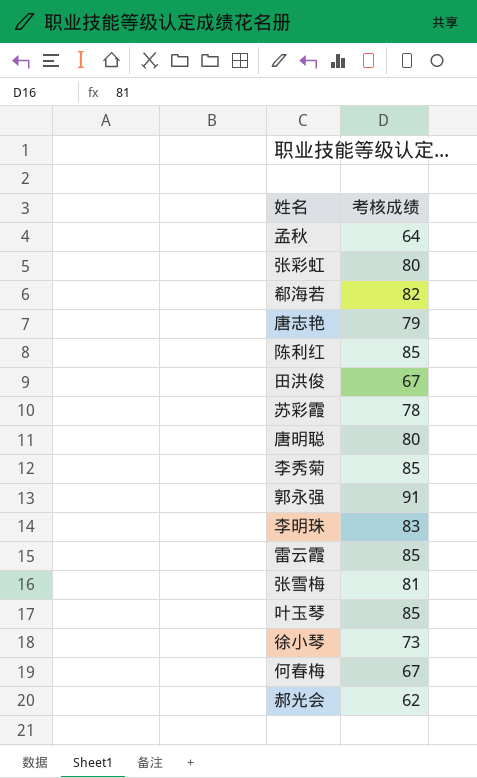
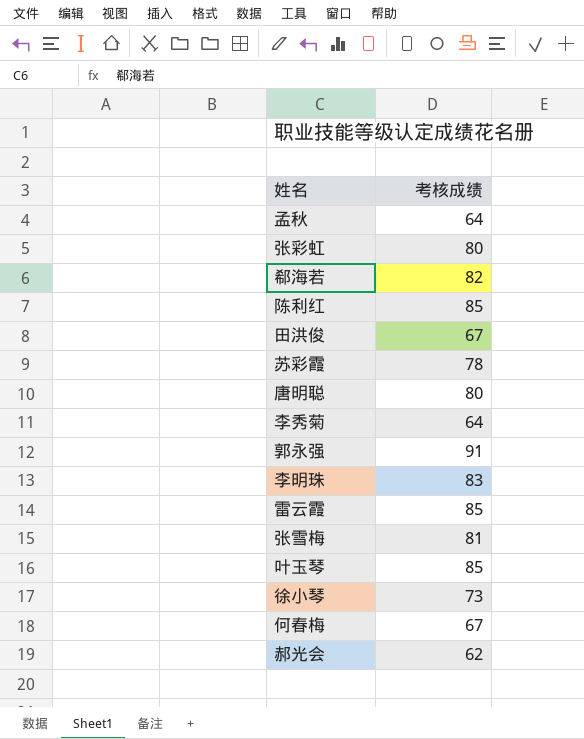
row 唐志艳: 79 -> none
李秀菊 | 考核成绩: 85 -> 64

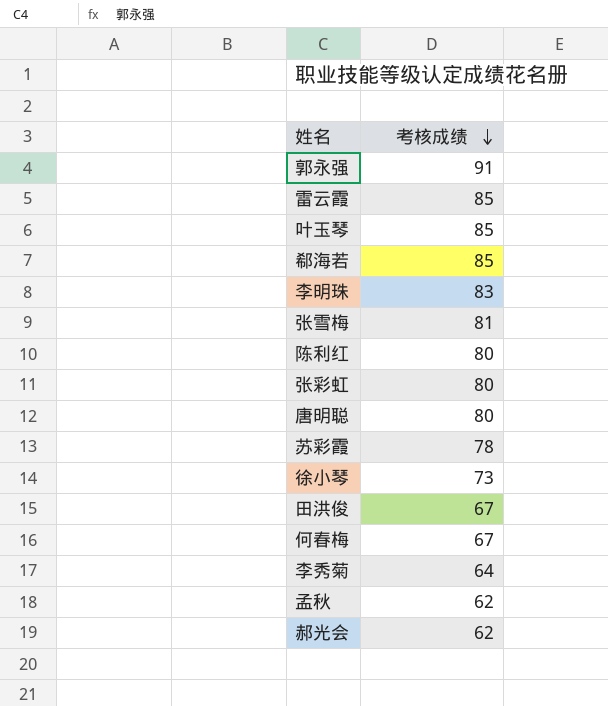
row order: none -> 考核成绩 descending
郗海若 | 考核成绩: 82 -> 85
陈利红 | 考核成绩: 85 -> 80
孟秋 | 考核成绩: 64 -> 62

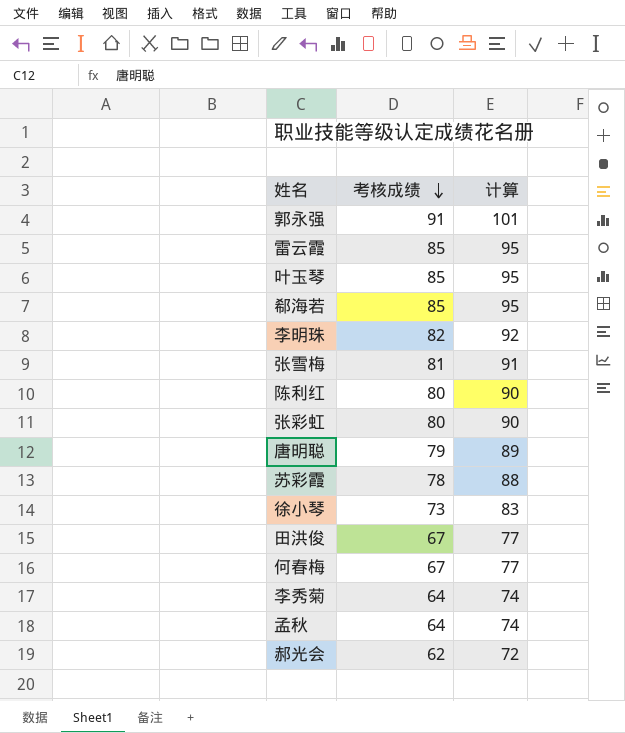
column 计算 | formula: none -> [考核成绩] + 10
李明珠 | 考核成绩: 83 -> 82
唐明聪 | 考核成绩: 80 -> 79
孟秋 | 考核成绩: 62 -> 64

